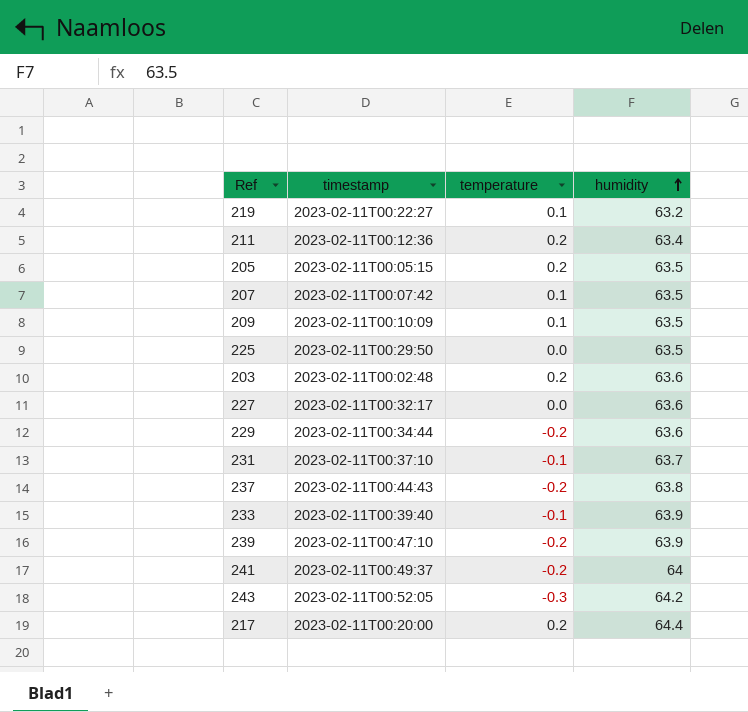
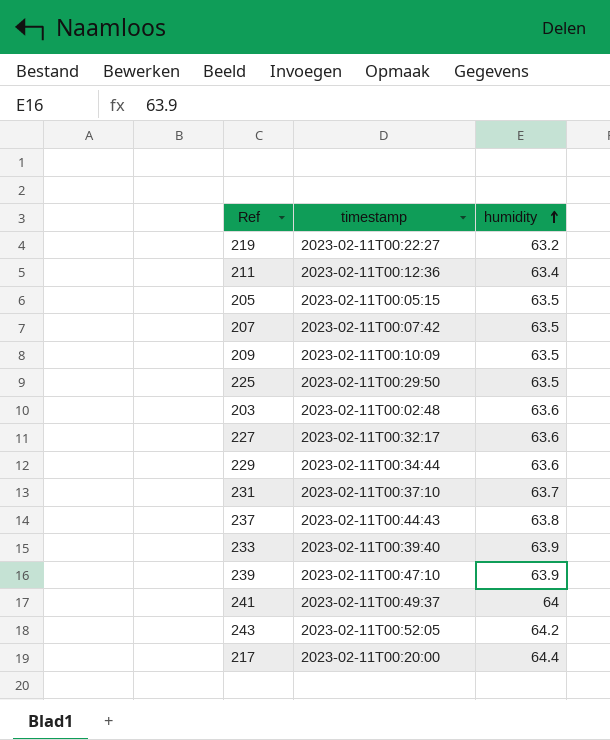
column temperature | position: 3 -> none

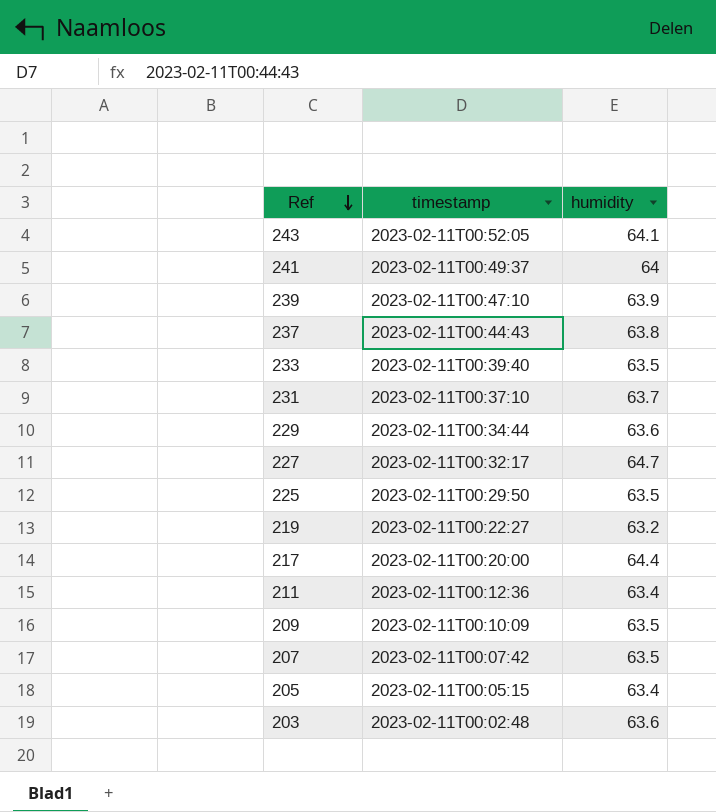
row order: humidity ascending -> Ref descending
243 | humidity: 64.2 -> 64.1
233 | humidity: 63.9 -> 63.5
227 | humidity: 63.6 -> 64.7
205 | humidity: 63.5 -> 63.4

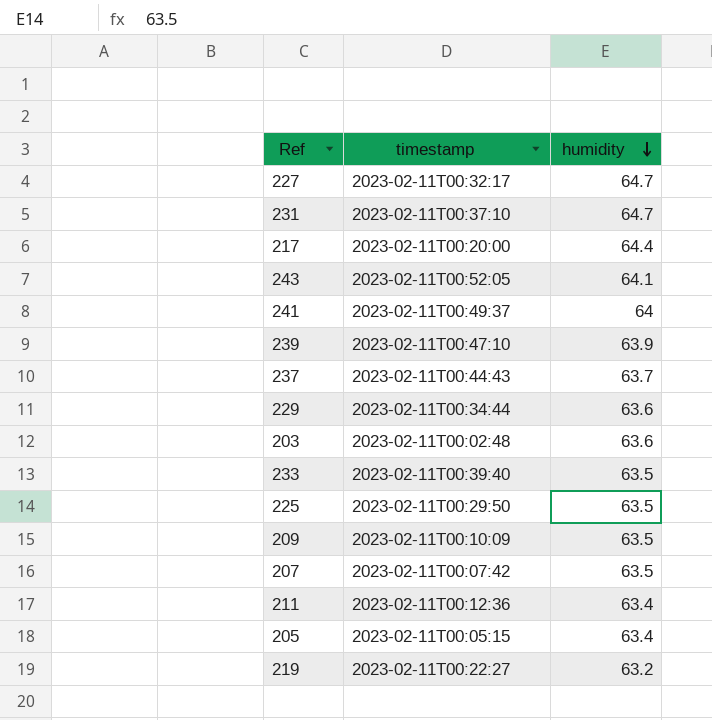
row order: Ref descending -> humidity descending
231 | humidity: 63.7 -> 64.7
237 | humidity: 63.8 -> 63.7

